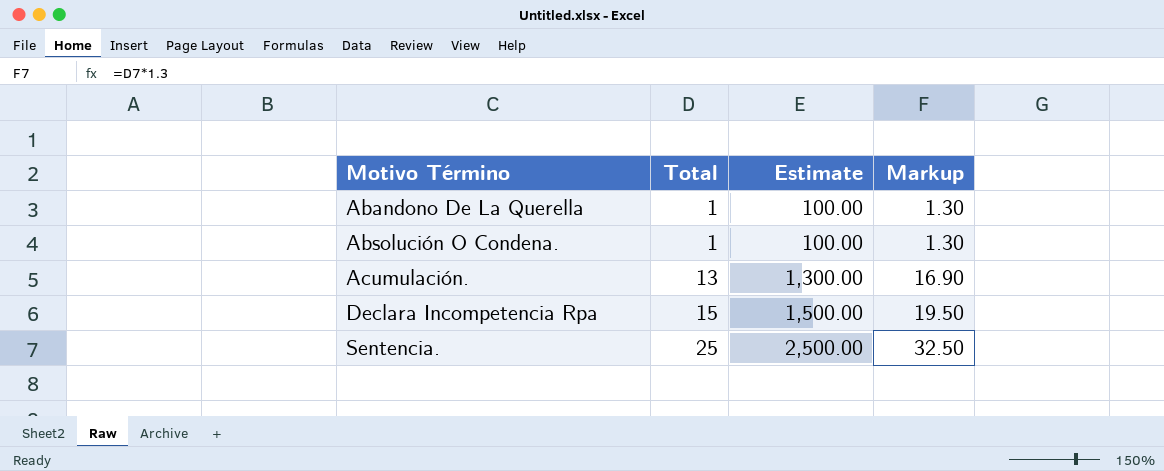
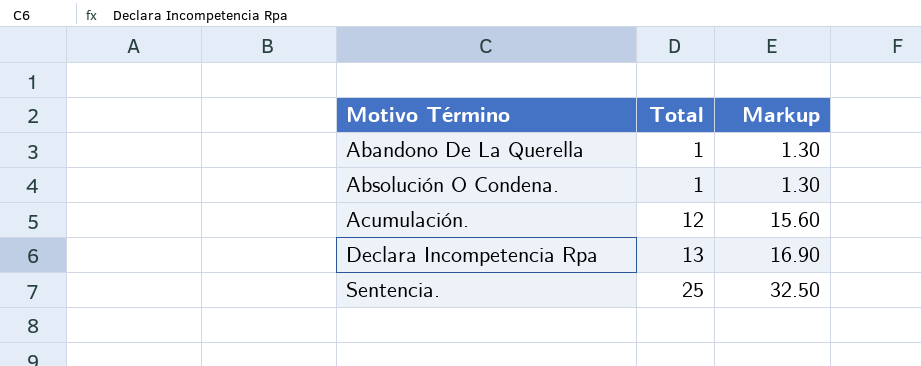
column Estimate | formula: [Total] * 100 -> none
Acumulación. | Total: 13 -> 12
Acumulación. | Markup: 16.90 -> 15.60
Declara Incompetencia Rpa | Total: 15 -> 13
Declara Incompetencia Rpa | Markup: 19.50 -> 16.90

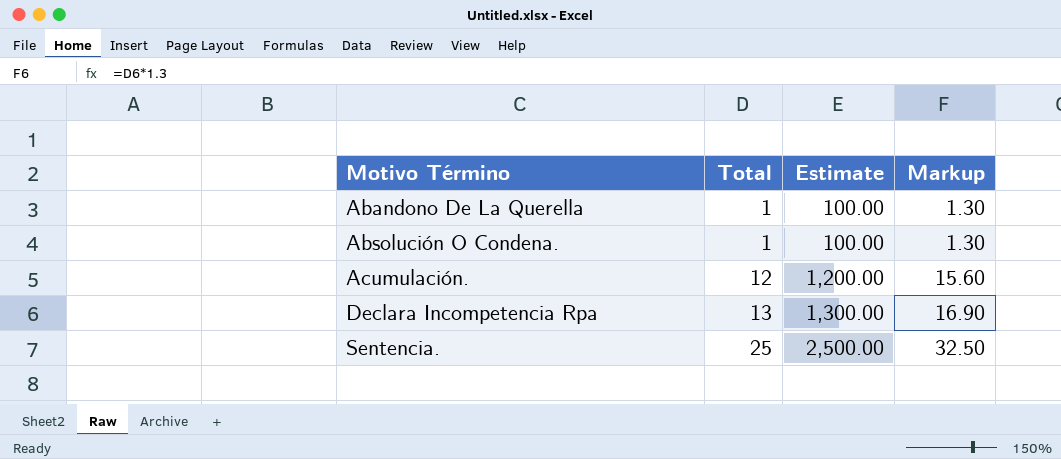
column Estimate | formula: none -> [Total] * 100

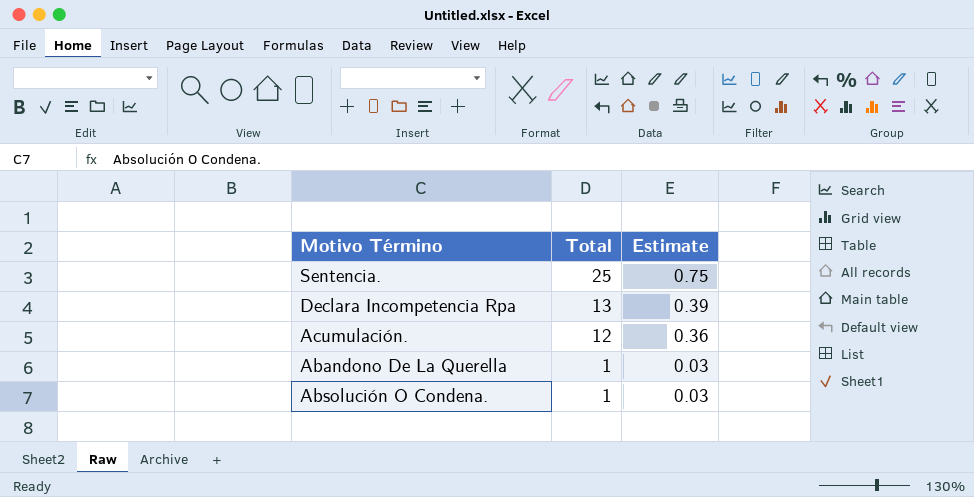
row order: Motivo Término ascending -> Total descending
column Markup | formula: [Total] * 1.3 -> none
column Estimate | formula: [Total] * 100 -> [Total] * 0.03

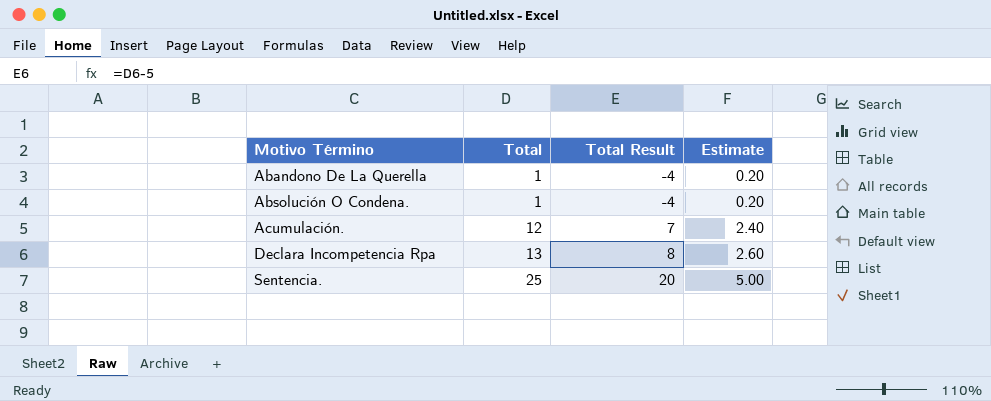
row order: Total descending -> Motivo Término ascending
column Total Result | formula: none -> [Total] - 5
column Estimate | formula: [Total] * 0.03 -> [Total] * 0.2

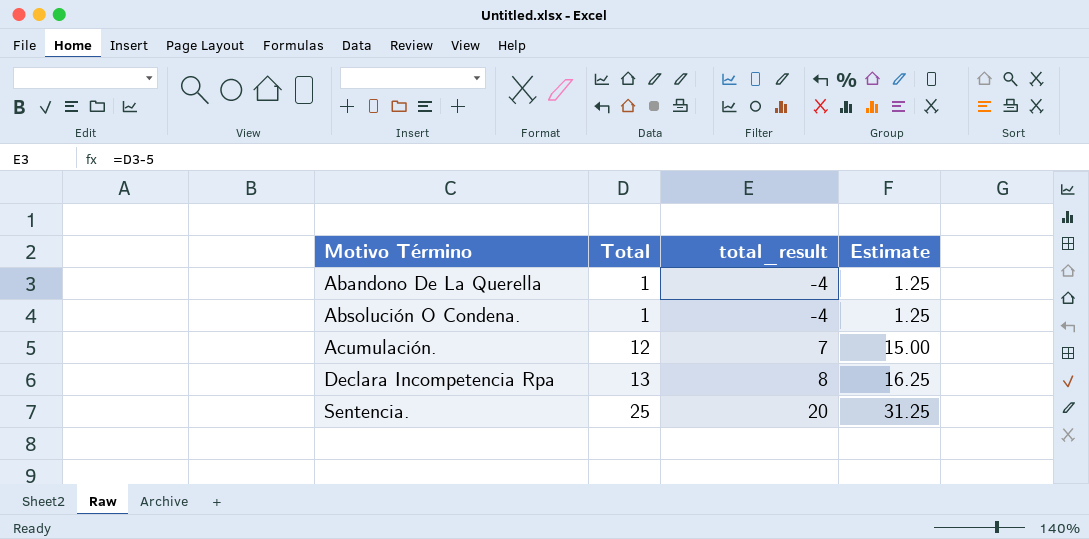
column name: Total Result -> total_result
column Estimate | formula: [Total] * 0.2 -> [Total] * 1.25

